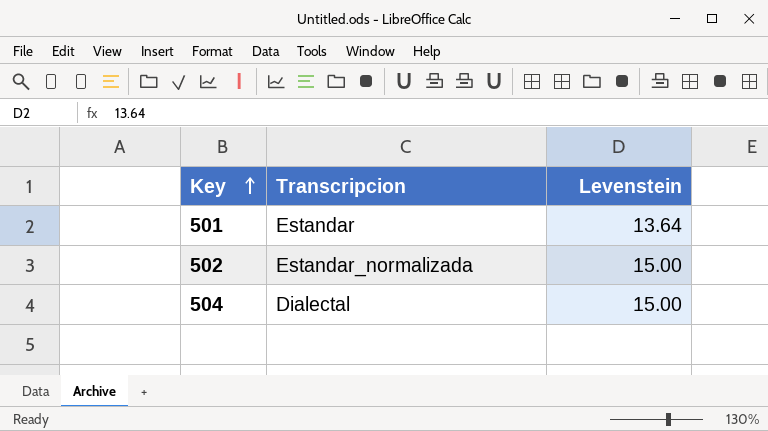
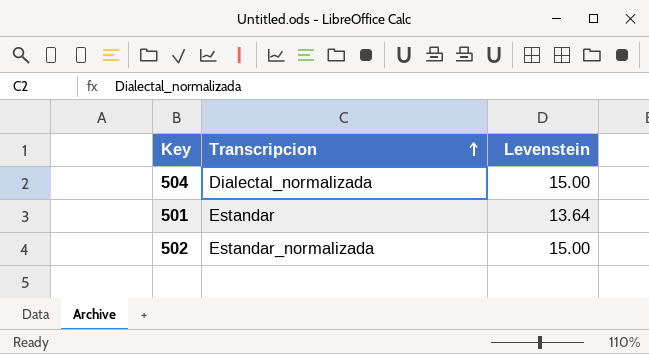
row order: Key ascending -> Transcripcion ascending
504 | Transcripcion: Dialectal -> Dialectal_normalizada

